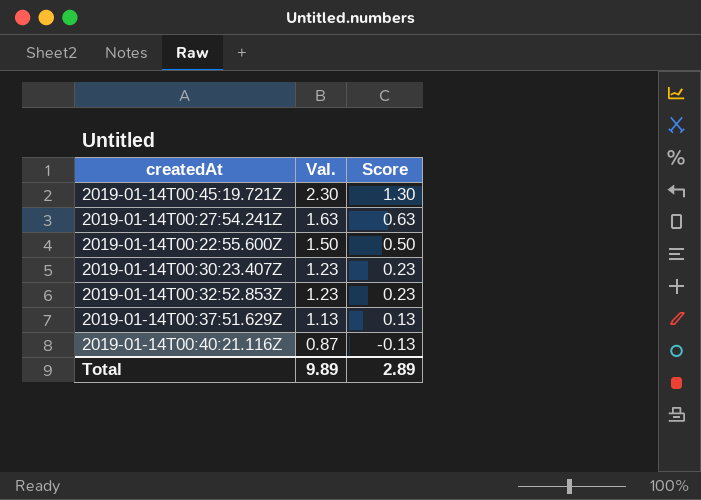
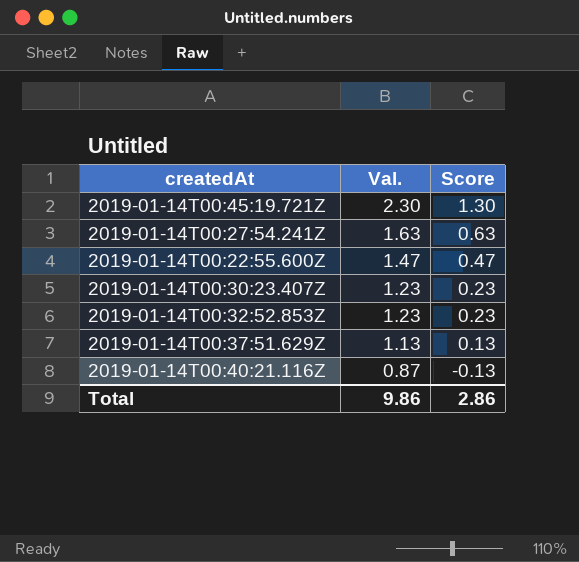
2019-01-14T00:22:55.600Z | Val.: 1.50 -> 1.47
2019-01-14T00:22:55.600Z | Score: 0.50 -> 0.47
Total | Val.: 9.89 -> 9.86
Total | Score: 2.89 -> 2.86

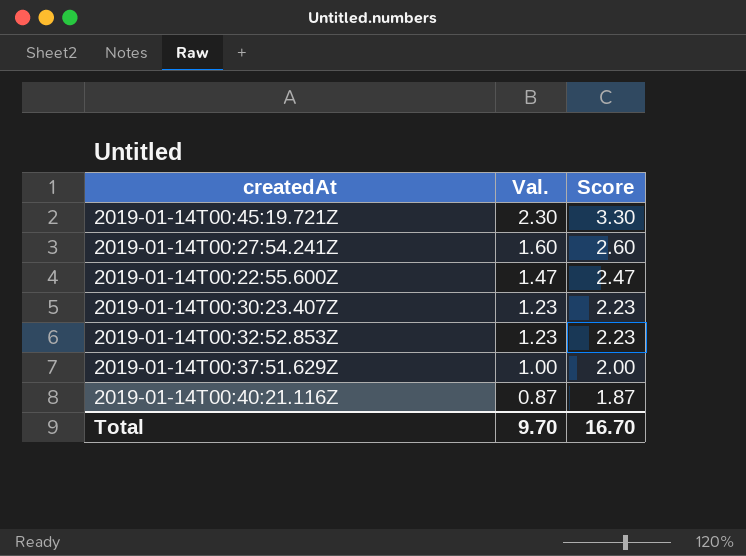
column Score | formula: [Val.] - 1 -> [Val.] + 1
2019-01-14T00:27:54.241Z | Val.: 1.63 -> 1.60
2019-01-14T00:37:51.629Z | Val.: 1.13 -> 1.00
Total | Val.: 9.86 -> 9.70
Total | Score: 2.86 -> 16.70

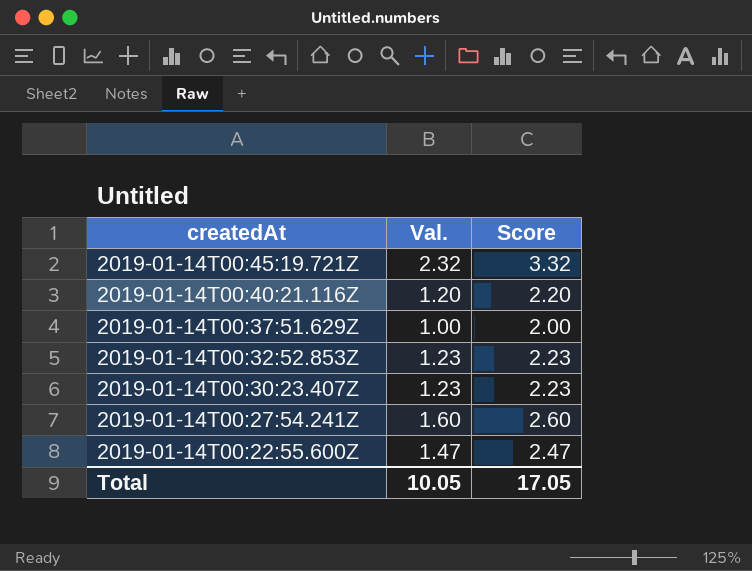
row order: Val. descending -> createdAt descending
2019-01-14T00:45:19.721Z | Val.: 2.30 -> 2.32
2019-01-14T00:45:19.721Z | Score: 3.30 -> 3.32
2019-01-14T00:40:21.116Z | Val.: 0.87 -> 1.20
2019-01-14T00:40:21.116Z | Score: 1.87 -> 2.20
Total | Val.: 9.70 -> 10.05
Total | Score: 16.70 -> 17.05

